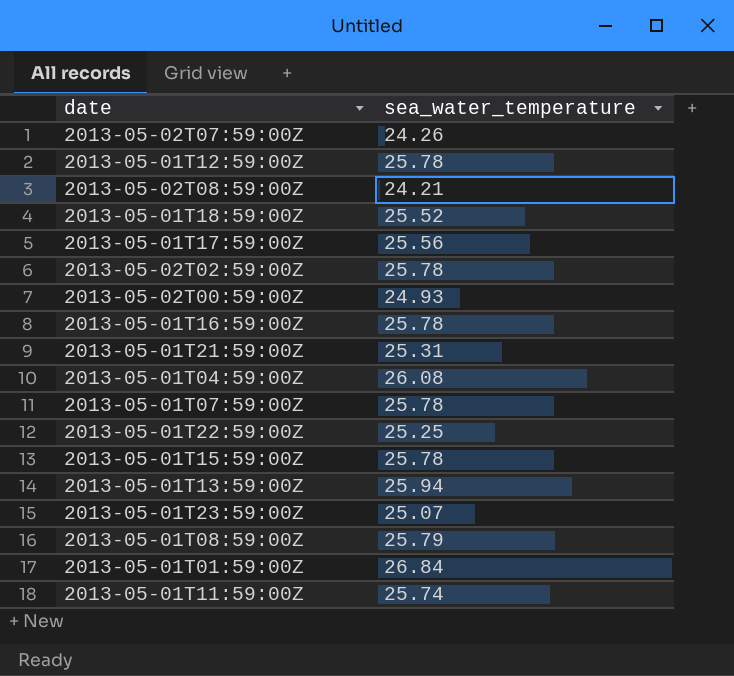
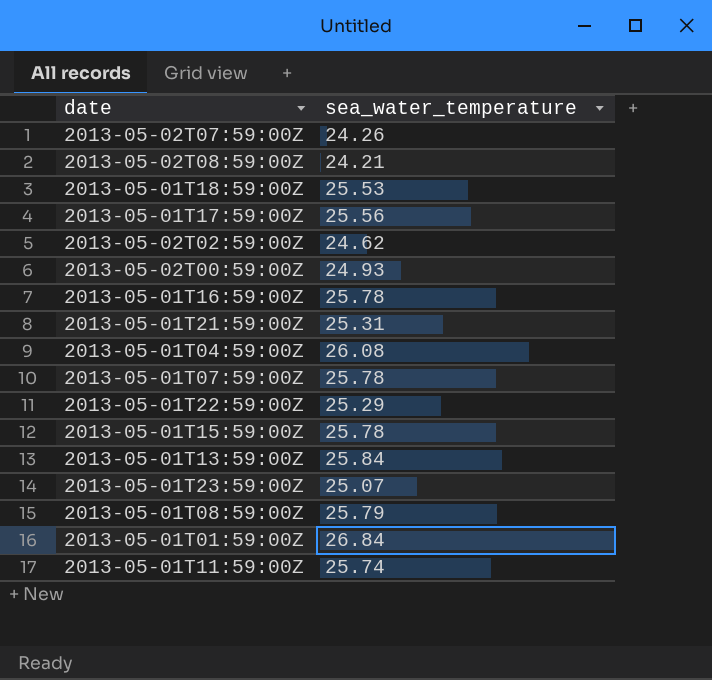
row 2013-05-01T12:59:00Z: 25.78 -> none
2013-05-01T18:59:00Z | sea_water_temperature: 25.52 -> 25.53
2013-05-02T02:59:00Z | sea_water_temperature: 25.78 -> 24.62
2013-05-01T22:59:00Z | sea_water_temperature: 25.25 -> 25.29
2013-05-01T13:59:00Z | sea_water_temperature: 25.94 -> 25.84

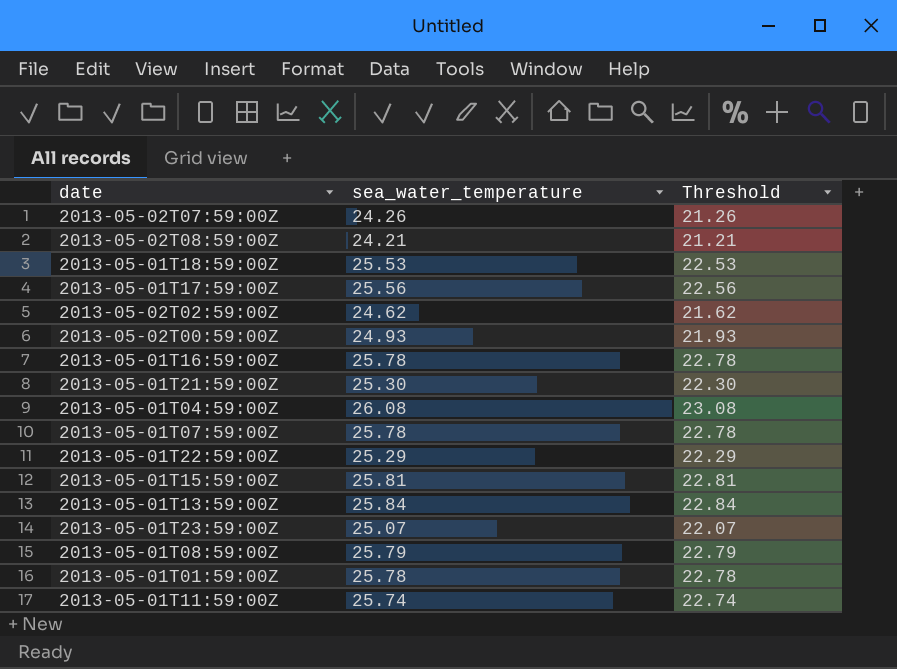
column Threshold | formula: none -> [sea_water_temperature] - 3
2013-05-01T21:59:00Z | sea_water_temperature: 25.31 -> 25.30
2013-05-01T15:59:00Z | sea_water_temperature: 25.78 -> 25.81
2013-05-01T01:59:00Z | sea_water_temperature: 26.84 -> 25.78

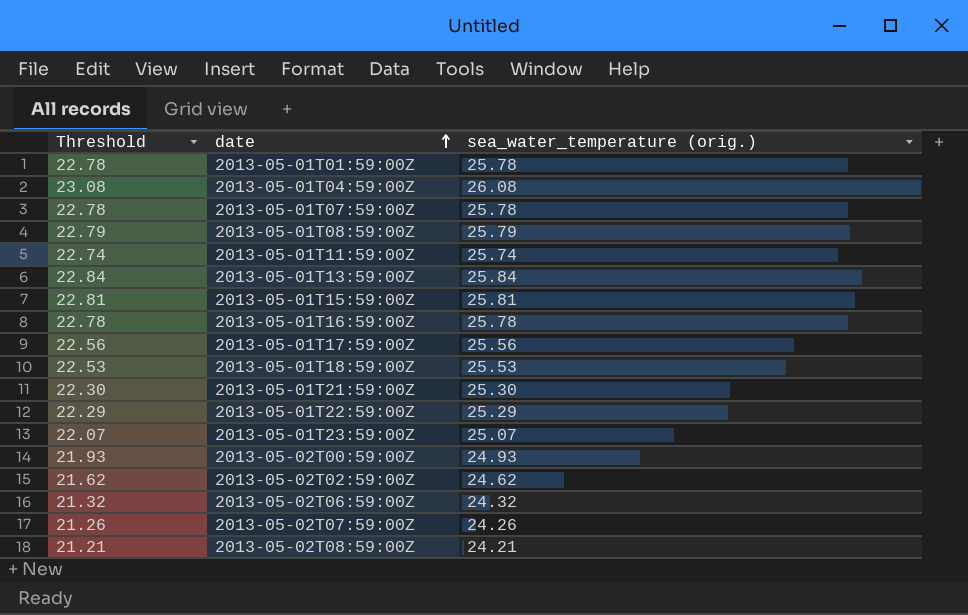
row order: none -> date ascending
column Threshold | position: 3 -> 1
column name: sea_water_temperature -> sea_water_temperature (orig.)
row 2013-05-02T06:59:00Z: none -> 21.32 | 24.32

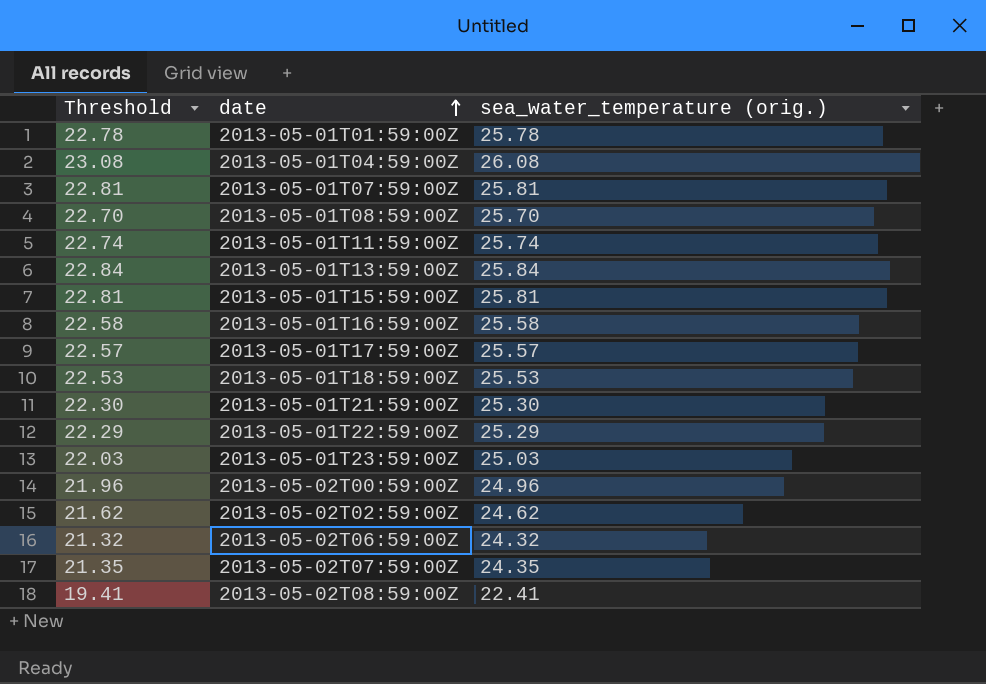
2013-05-01T07:59:00Z | Threshold: 22.78 -> 22.81
2013-05-01T07:59:00Z | sea_water_temperature (orig.): 25.78 -> 25.81
2013-05-01T08:59:00Z | Threshold: 22.79 -> 22.70
2013-05-01T08:59:00Z | sea_water_temperature (orig.): 25.79 -> 25.70
2013-05-01T16:59:00Z | Threshold: 22.78 -> 22.58
2013-05-01T16:59:00Z | sea_water_temperature (orig.): 25.78 -> 25.58
2013-05-01T17:59:00Z | Threshold: 22.56 -> 22.57
2013-05-01T17:59:00Z | sea_water_temperature (orig.): 25.56 -> 25.57
2013-05-01T23:59:00Z | Threshold: 22.07 -> 22.03
2013-05-01T23:59:00Z | sea_water_temperature (orig.): 25.07 -> 25.03
2013-05-02T00:59:00Z | Threshold: 21.93 -> 21.96
2013-05-02T00:59:00Z | sea_water_temperature (orig.): 24.93 -> 24.96
2013-05-02T07:59:00Z | Threshold: 21.26 -> 21.35
2013-05-02T07:59:00Z | sea_water_temperature (orig.): 24.26 -> 24.35
2013-05-02T08:59:00Z | Threshold: 21.21 -> 19.41
2013-05-02T08:59:00Z | sea_water_temperature (orig.): 24.21 -> 22.41

